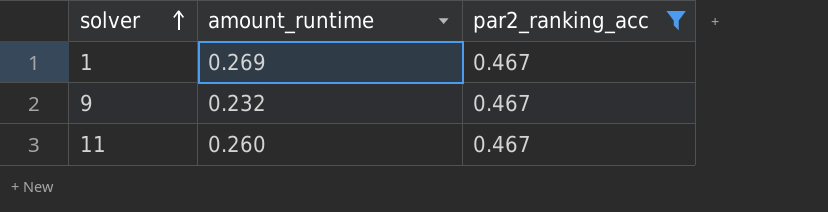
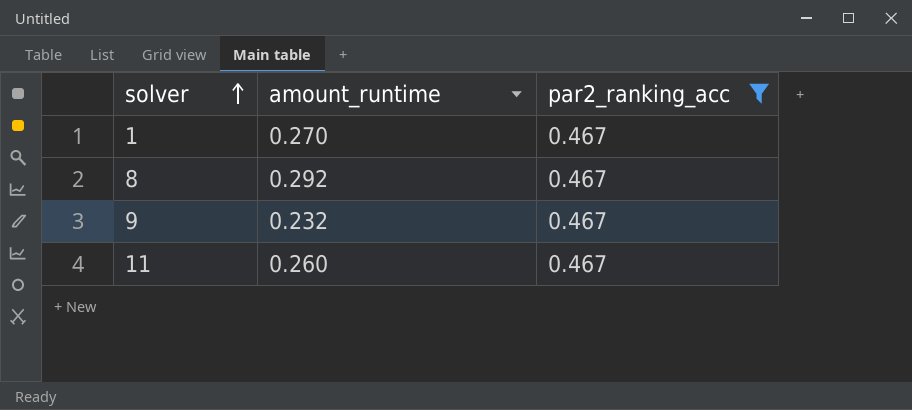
1 | amount_runtime: 0.269 -> 0.270
row 8: none -> 0.292 | 0.467

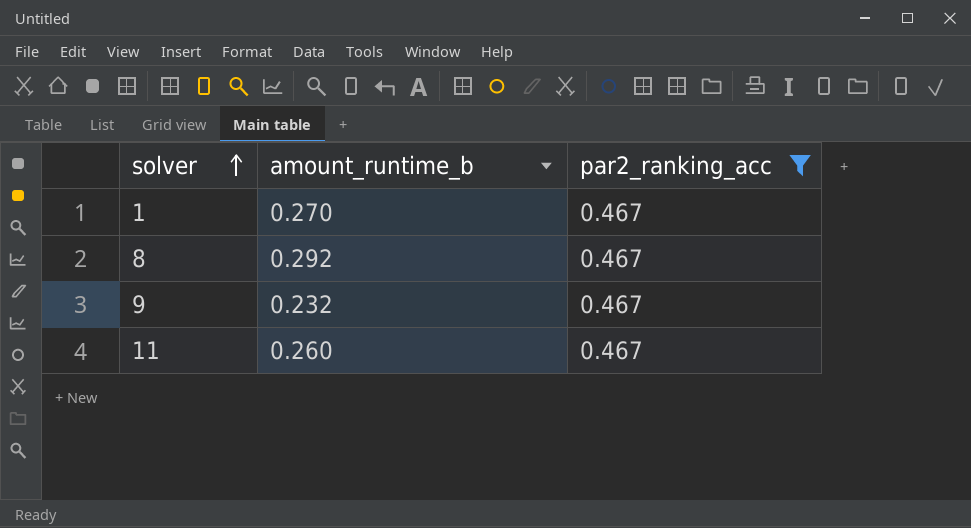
column name: amount_runtime -> amount_runtime_b

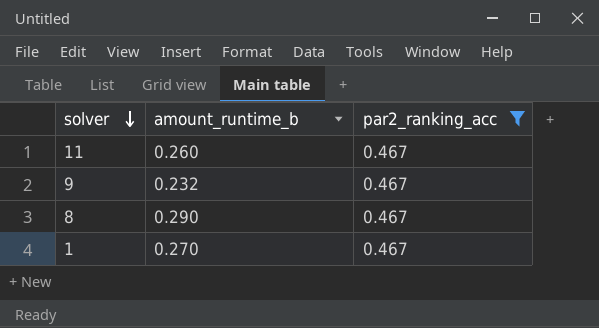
row order: solver ascending -> solver descending
8 | amount_runtime_b: 0.292 -> 0.290

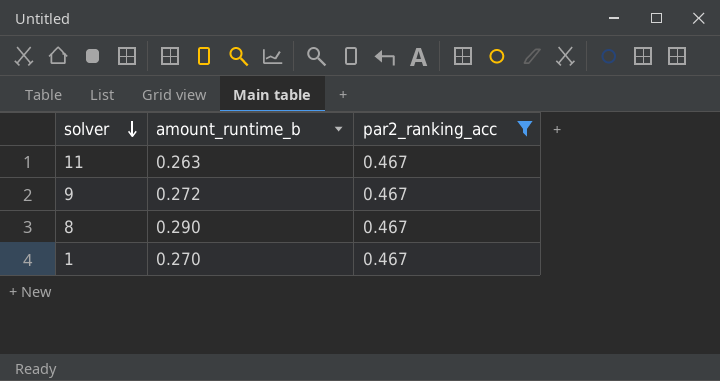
11 | amount_runtime_b: 0.260 -> 0.263
9 | amount_runtime_b: 0.232 -> 0.272

